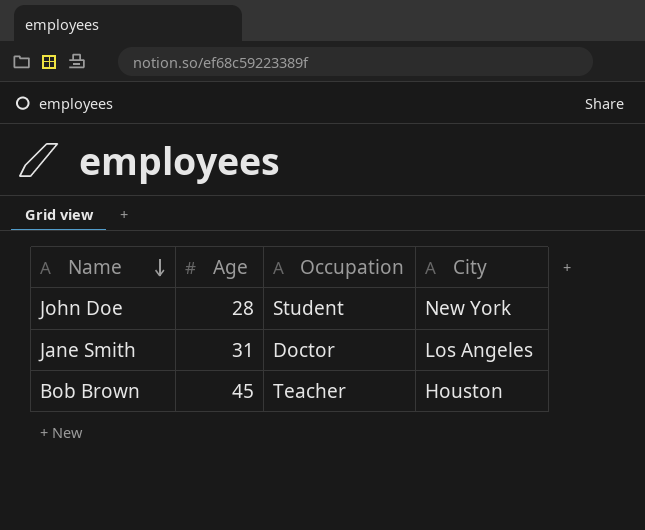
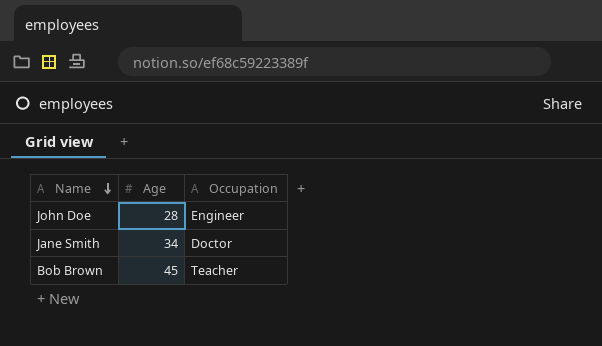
column City | position: 4 -> none
John Doe | Occupation: Student -> Engineer
Jane Smith | Age: 31 -> 34

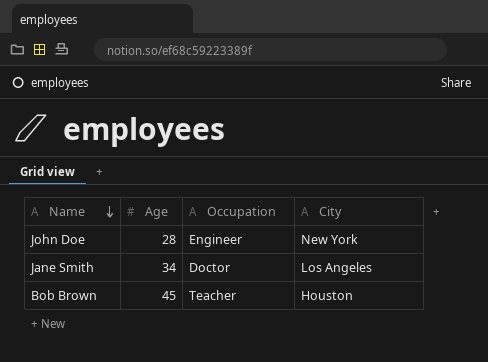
column City | position: none -> 4

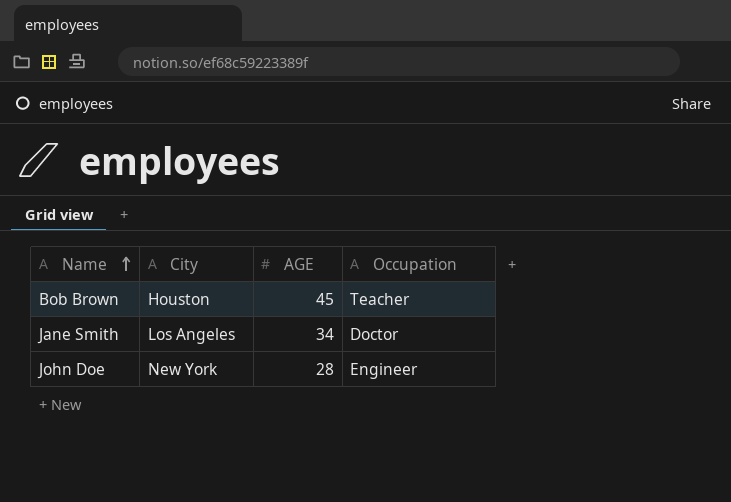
row order: Name descending -> Name ascending
column City | position: 4 -> 2
column name: Age -> AGE

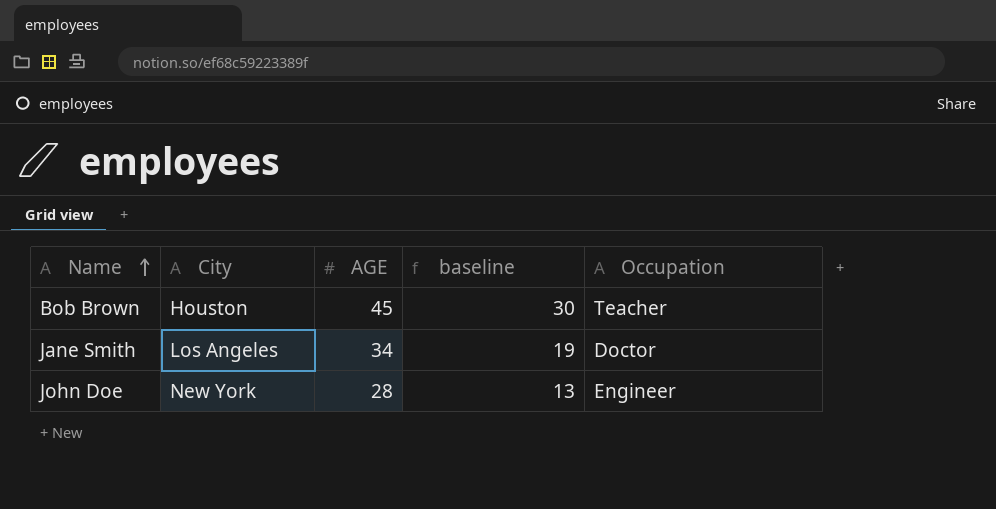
column baseline | formula: none -> [AGE] - 15

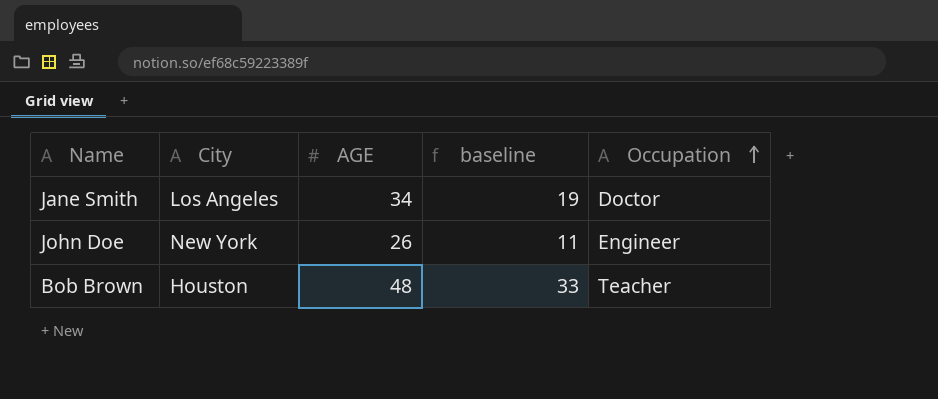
row order: Name ascending -> Occupation ascending
John Doe | AGE: 28 -> 26
John Doe | baseline: 13 -> 11
Bob Brown | AGE: 45 -> 48
Bob Brown | baseline: 30 -> 33

